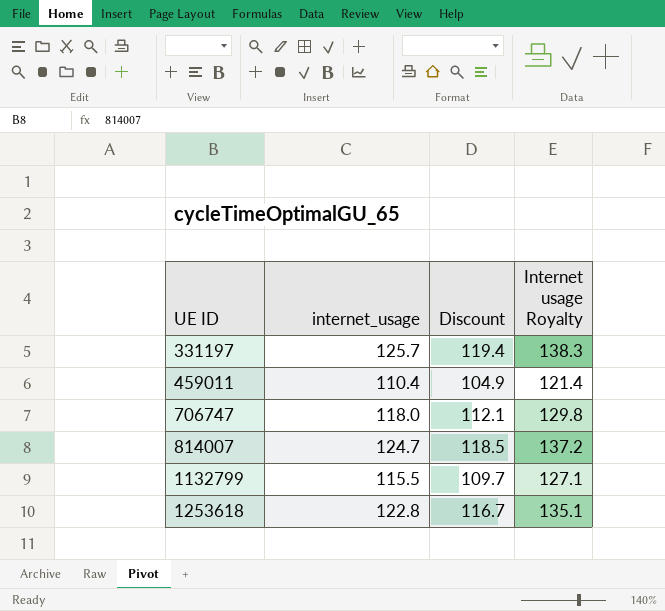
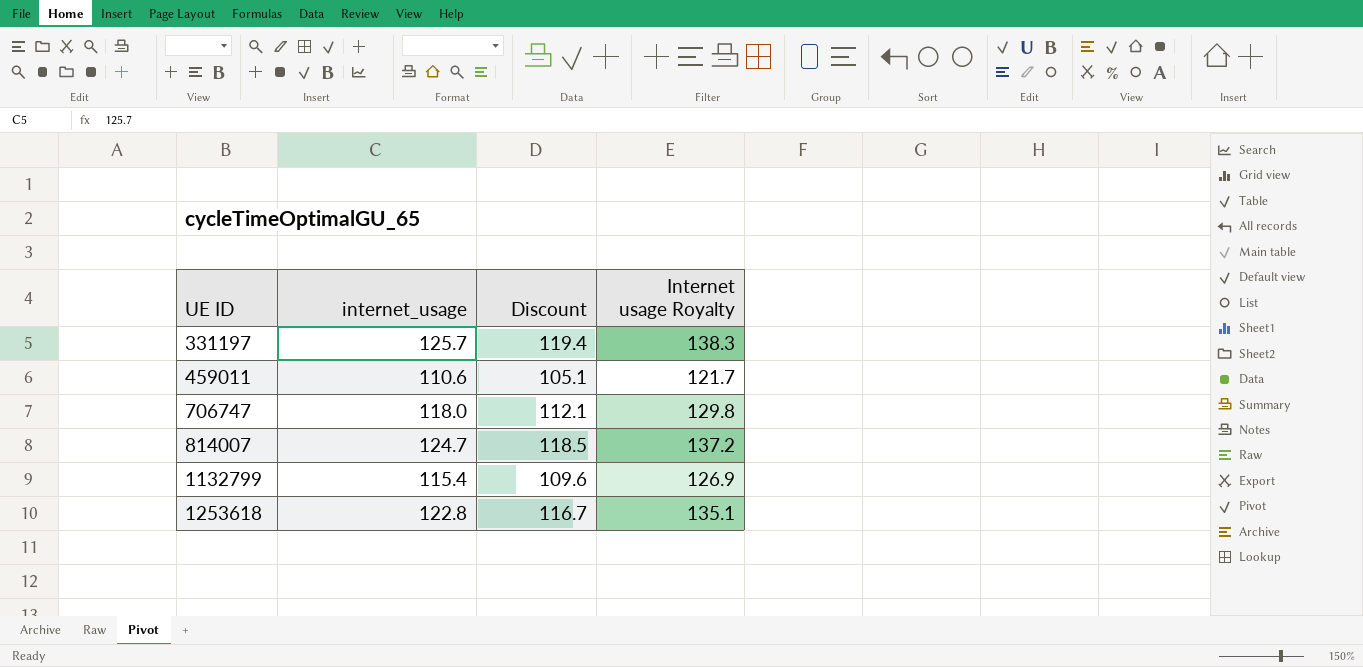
459011 | internet_usage: 110.4 -> 110.6
459011 | Discount: 104.9 -> 105.1
459011 | Internet usage Royalty: 121.4 -> 121.7
1132799 | internet_usage: 115.5 -> 115.4
1132799 | Discount: 109.7 -> 109.6
1132799 | Internet usage Royalty: 127.1 -> 126.9

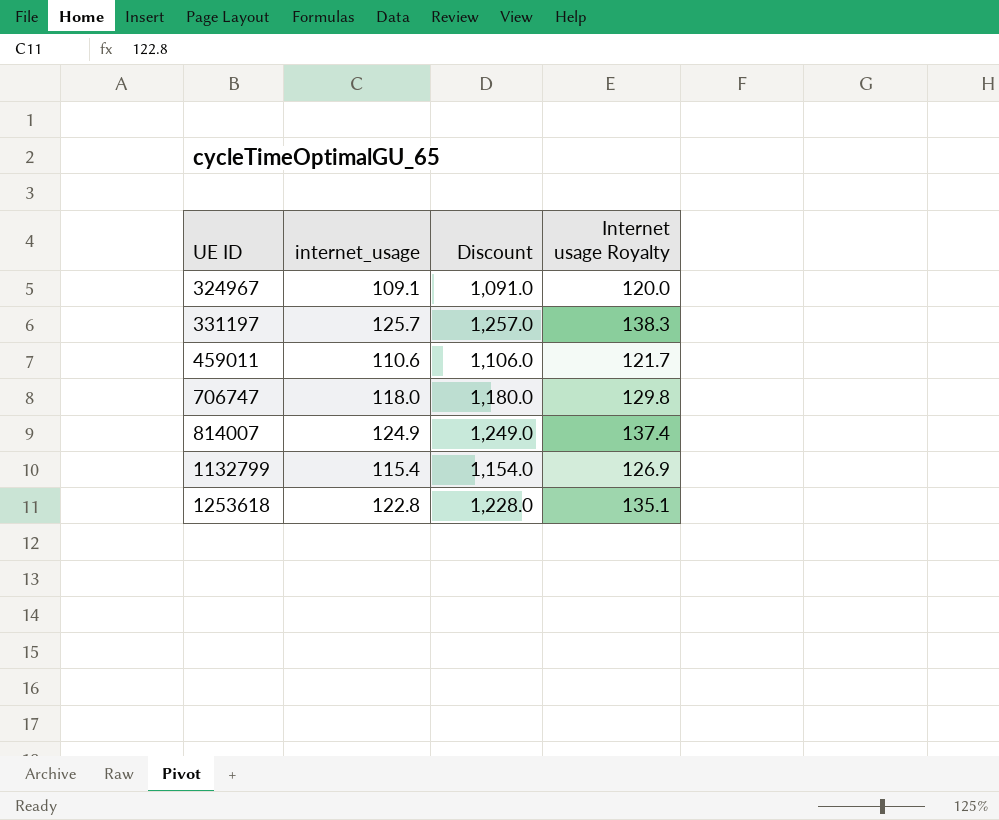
column Discount | formula: [internet_usage] * 0.95 -> [internet_usage] * 10
row 324967: none -> 109.1 | 1,091.0 | 120.0
814007 | internet_usage: 124.7 -> 124.9
814007 | Internet usage Royalty: 137.2 -> 137.4

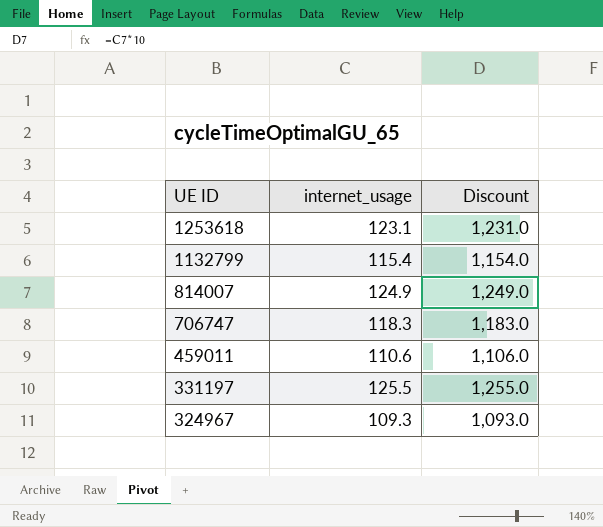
row order: UE ID ascending -> UE ID descending
column Internet usage Royalty | formula: [internet_usage] * 1.1 -> none
1253618 | internet_usage: 122.8 -> 123.1
1253618 | Discount: 1,228.0 -> 1,231.0
706747 | internet_usage: 118.0 -> 118.3
706747 | Discount: 1,180.0 -> 1,183.0
331197 | internet_usage: 125.7 -> 125.5
331197 | Discount: 1,257.0 -> 1,255.0
324967 | internet_usage: 109.1 -> 109.3
324967 | Discount: 1,091.0 -> 1,093.0

